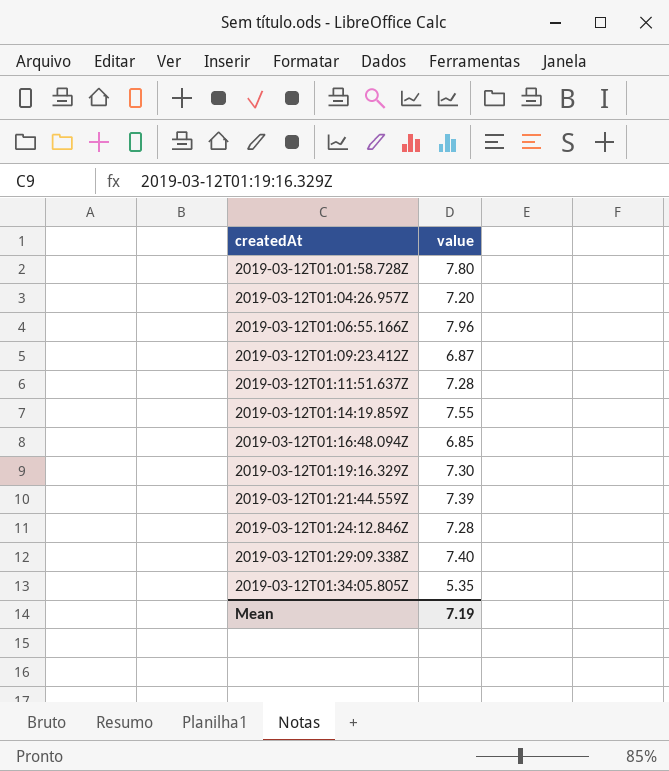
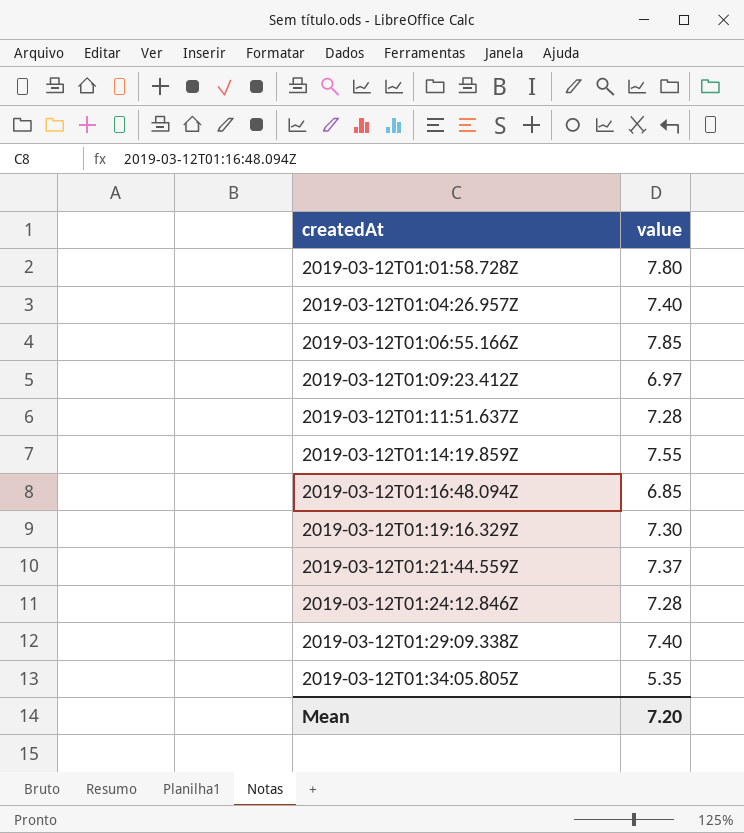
2019-03-12T01:04:26.957Z | value: 7.20 -> 7.40
2019-03-12T01:06:55.166Z | value: 7.96 -> 7.85
2019-03-12T01:09:23.412Z | value: 6.87 -> 6.97
2019-03-12T01:21:44.559Z | value: 7.39 -> 7.37
Mean | value: 7.19 -> 7.20

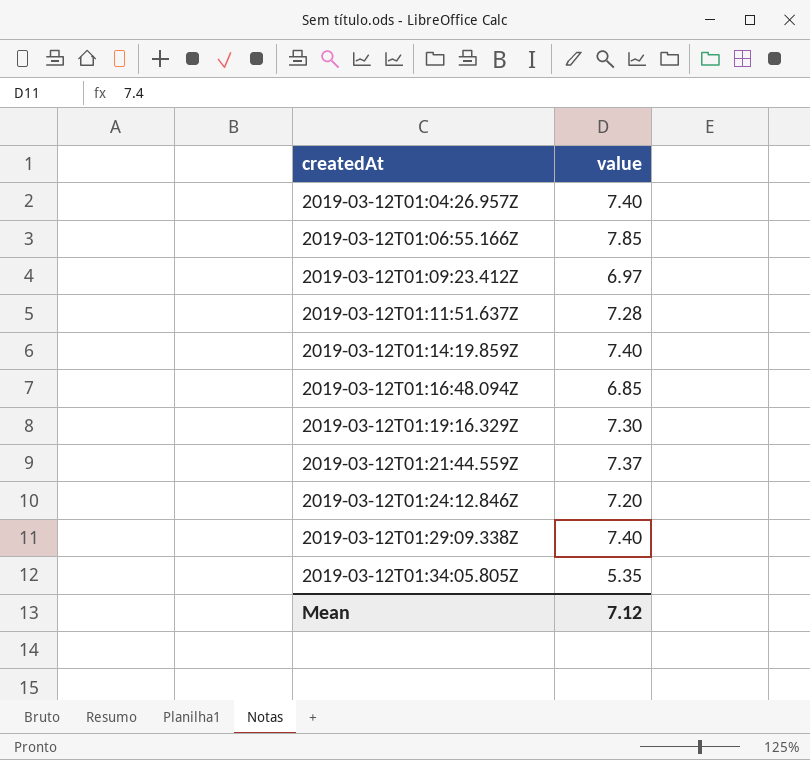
row 2019-03-12T01:01:58.728Z: 7.80 -> none
2019-03-12T01:14:19.859Z | value: 7.55 -> 7.40
2019-03-12T01:24:12.846Z | value: 7.28 -> 7.20
Mean | value: 7.20 -> 7.12

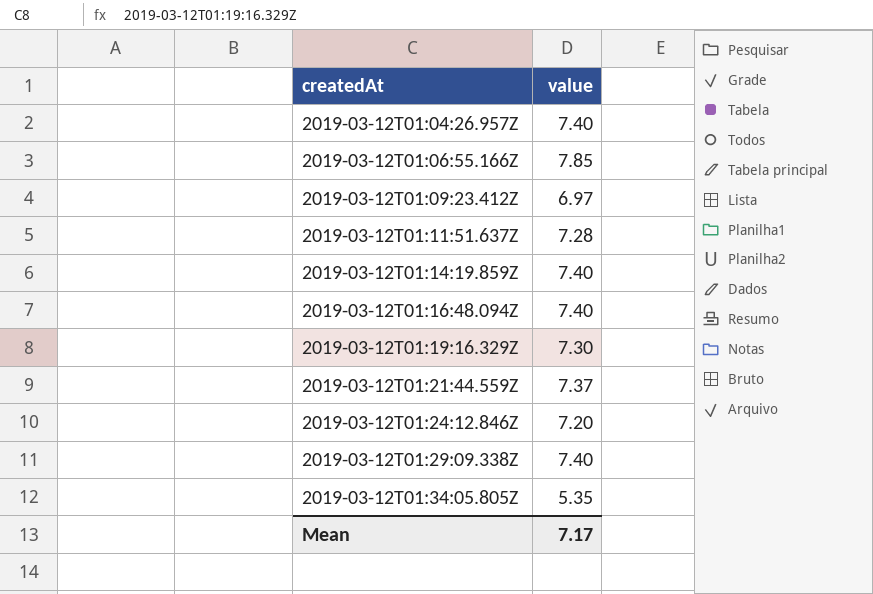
2019-03-12T01:16:48.094Z | value: 6.85 -> 7.40
Mean | value: 7.12 -> 7.17

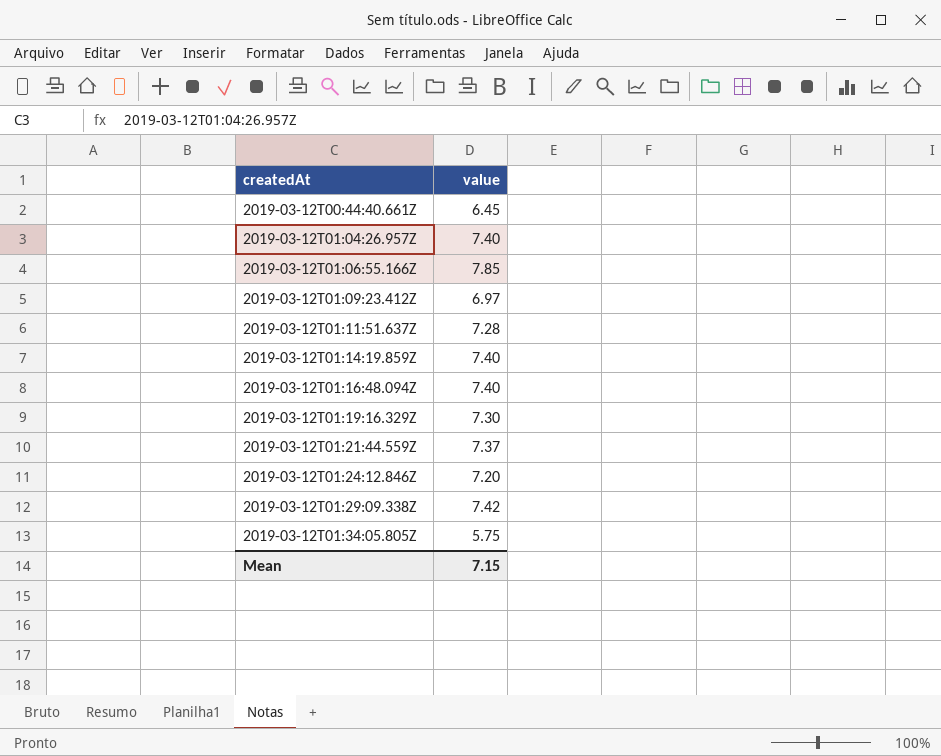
row 2019-03-12T00:44:40.661Z: none -> 6.45
2019-03-12T01:29:09.338Z | value: 7.40 -> 7.42
2019-03-12T01:34:05.805Z | value: 5.35 -> 5.75
Mean | value: 7.17 -> 7.15

